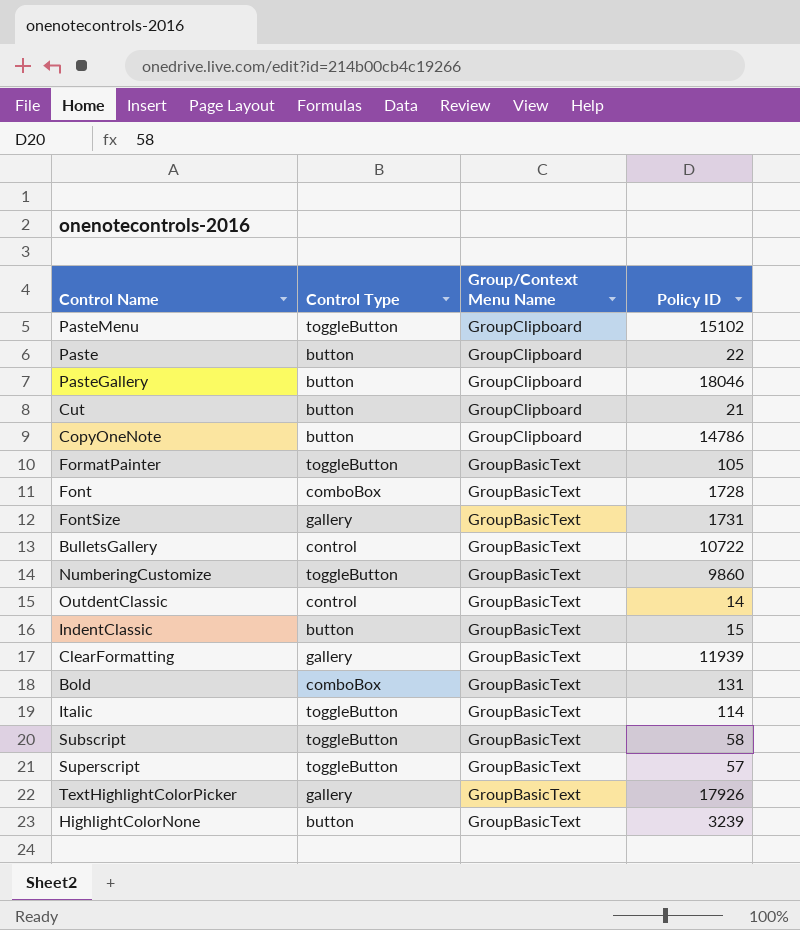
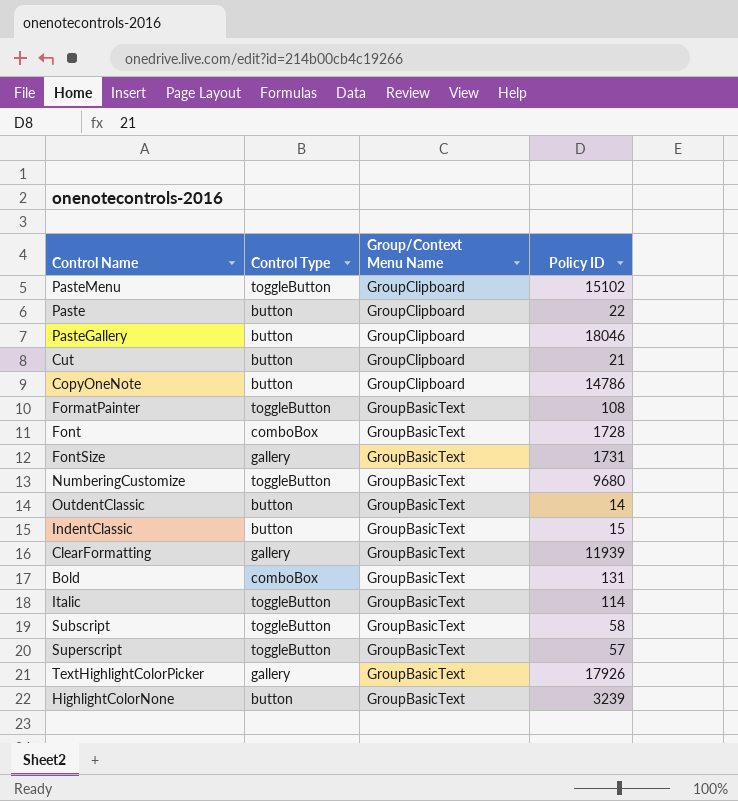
row BulletsGallery: control | GroupBasicText | 10722 -> none
FormatPainter | Policy ID: 105 -> 108
NumberingCustomize | Policy ID: 9860 -> 9680
OutdentClassic | Control Type: control -> button

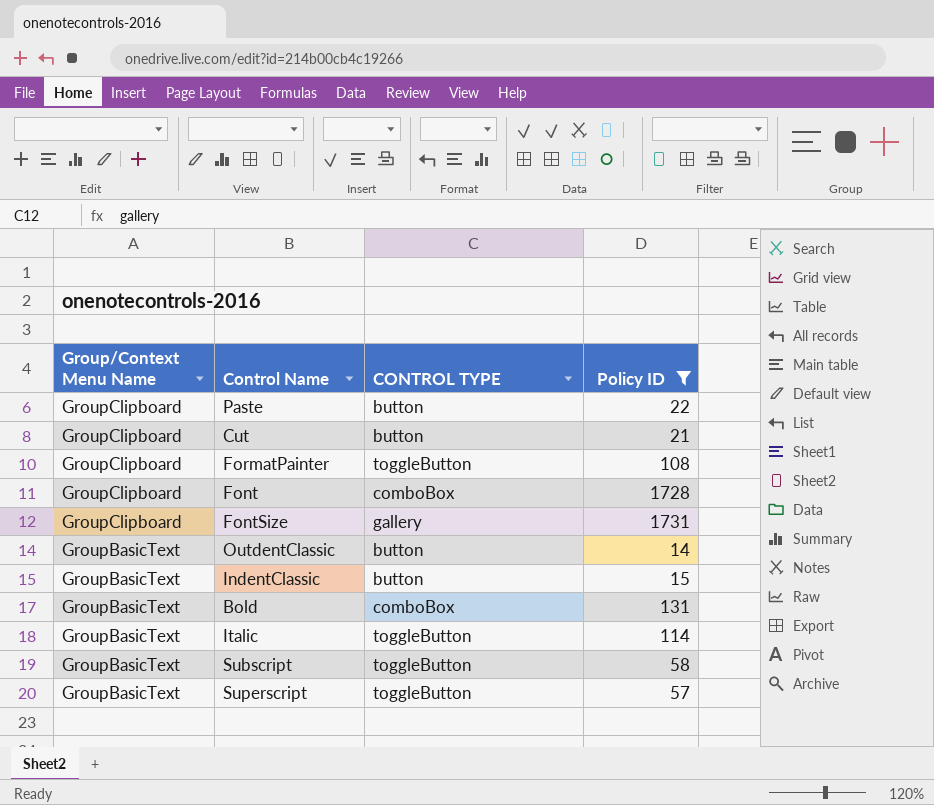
filter: none -> Policy ID <= 1731
column Group/Context Menu Name | position: 3 -> 1
column name: Control Type -> CONTROL TYPE
FormatPainter | Group/Context Menu Name: GroupBasicText -> GroupClipboard
Font | Group/Context Menu Name: GroupBasicText -> GroupClipboard
FontSize | Group/Context Menu Name: GroupBasicText -> GroupClipboard

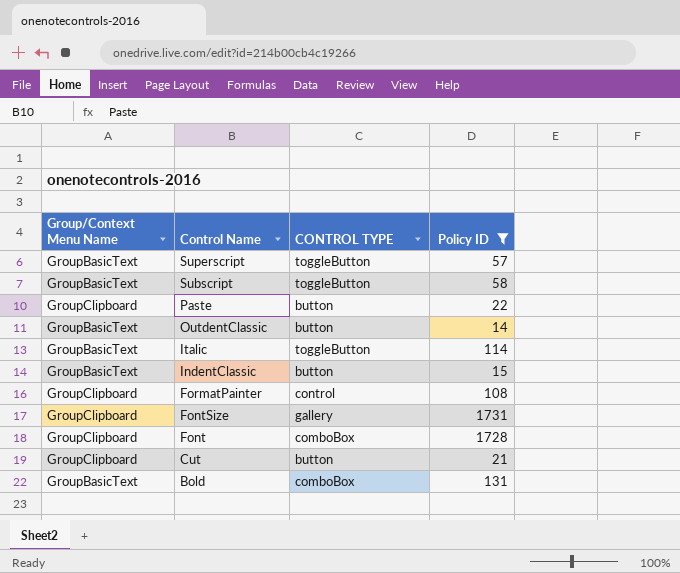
row order: Group/Context Menu Name descending -> Control Name descending
FormatPainter | CONTROL TYPE: toggleButton -> control

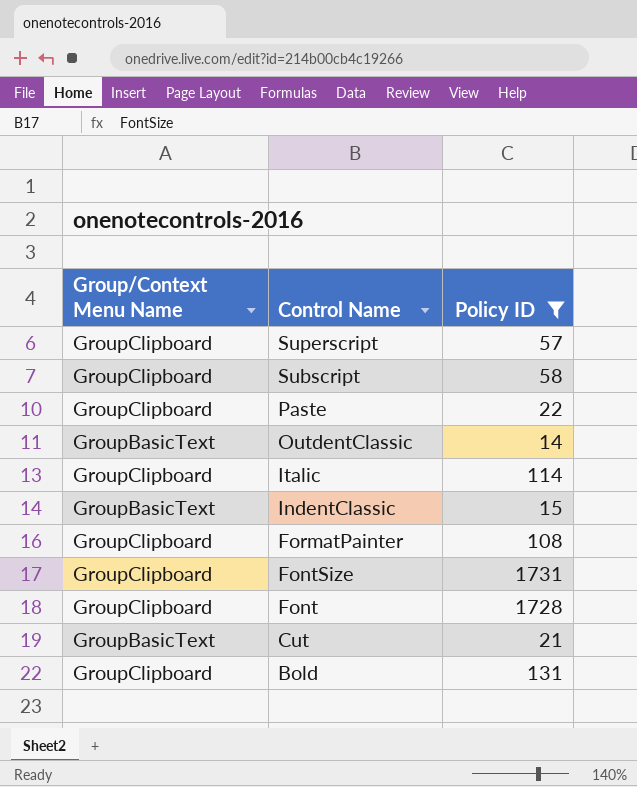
column CONTROL TYPE | position: 3 -> none
Superscript | Group/Context Menu Name: GroupBasicText -> GroupClipboard
Subscript | Group/Context Menu Name: GroupBasicText -> GroupClipboard
Italic | Group/Context Menu Name: GroupBasicText -> GroupClipboard
Cut | Group/Context Menu Name: GroupClipboard -> GroupBasicText
Bold | Group/Context Menu Name: GroupBasicText -> GroupClipboard

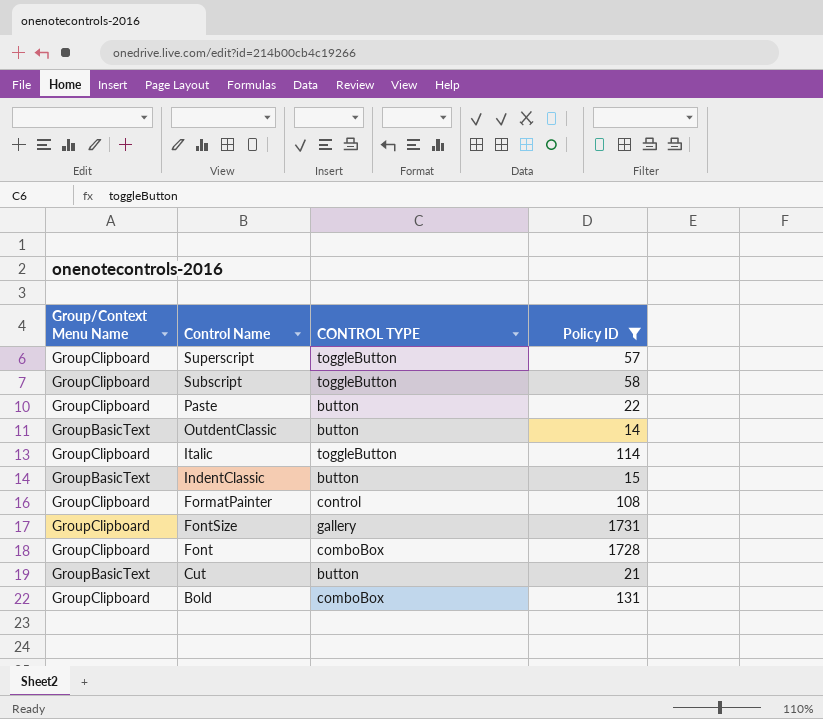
column CONTROL TYPE | position: none -> 3

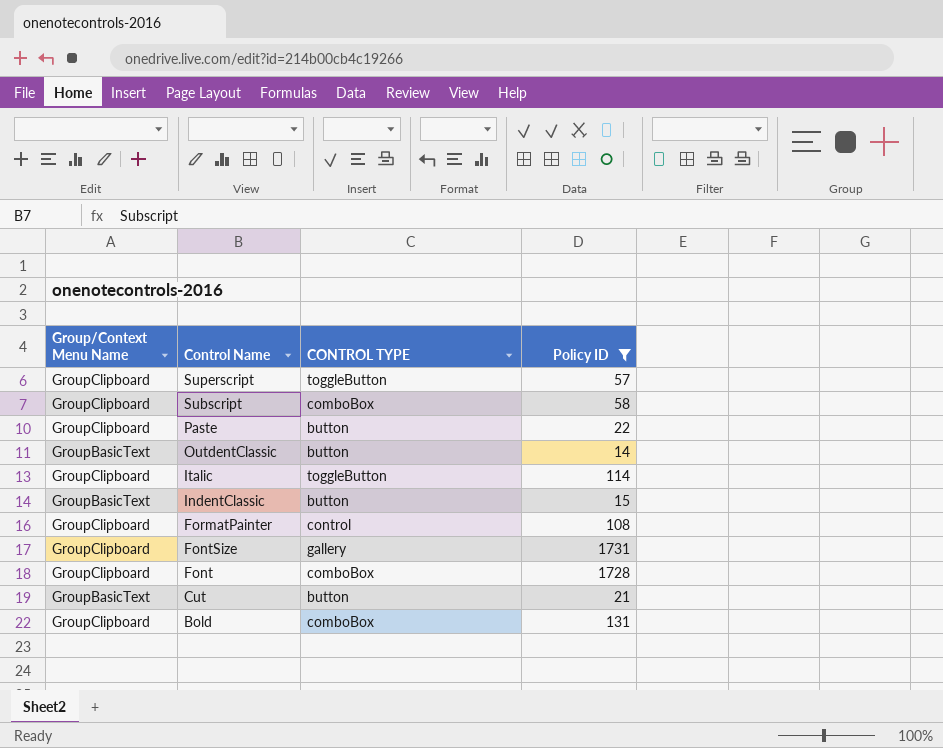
Subscript | CONTROL TYPE: toggleButton -> comboBox

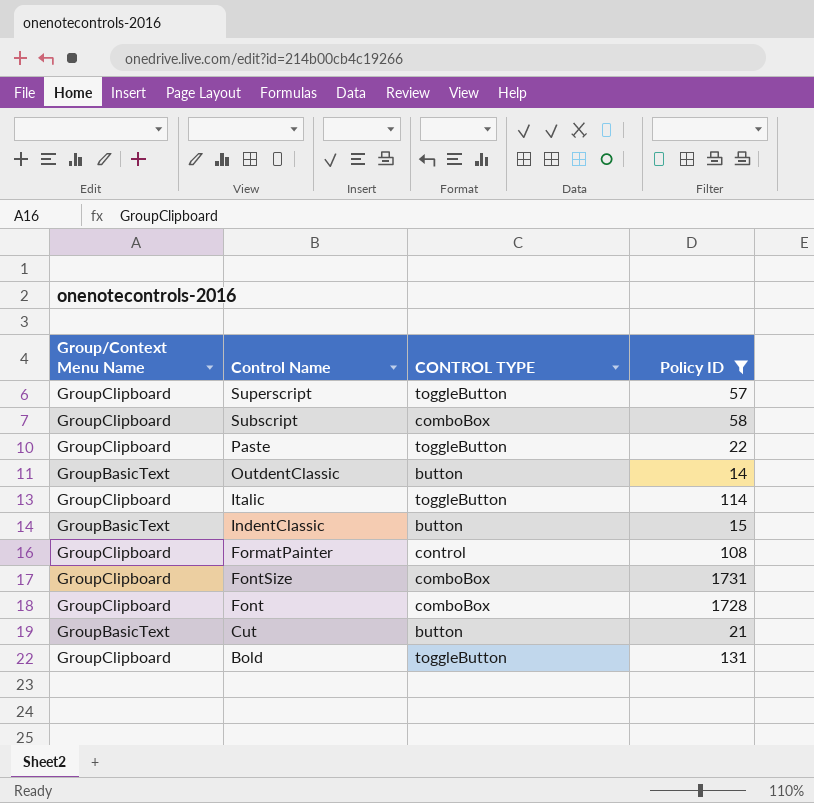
Paste | CONTROL TYPE: button -> toggleButton
FontSize | CONTROL TYPE: gallery -> comboBox
Bold | CONTROL TYPE: comboBox -> toggleButton

